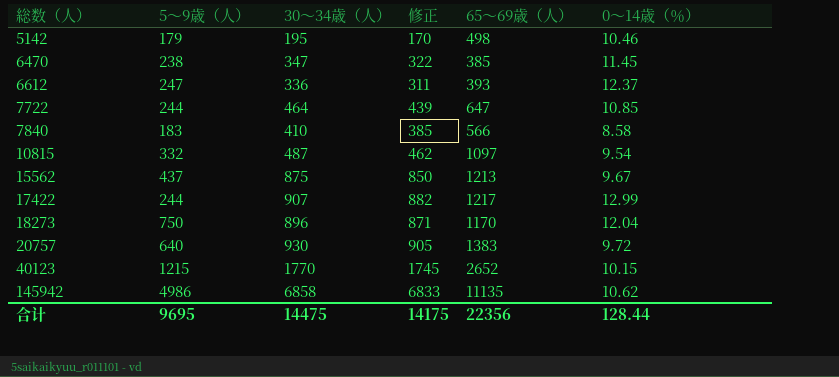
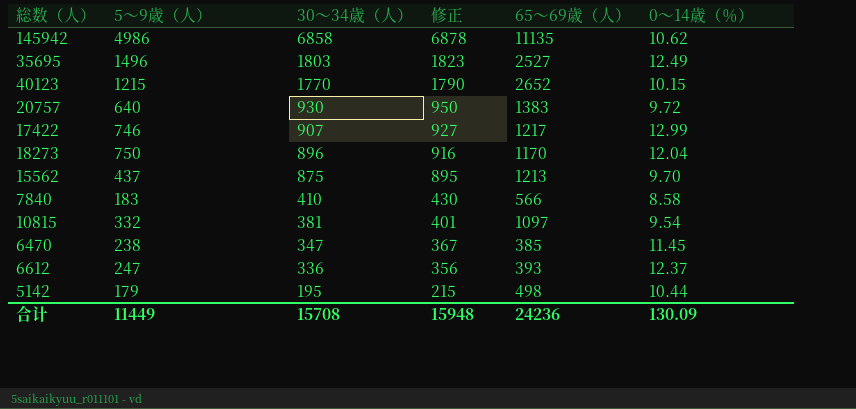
row order: 総数（人） ascending -> 30～34歳（人） descending
column 修正 | formula: [30～34歳（人）] - 25 -> [30～34歳（人）] + 20
row 7722: 244 | 464 | 439 | 647 | 10.85 -> none
row 35695: none -> 1496 | 1803 | 1823 | 2527 | 12.49
17422 | 5～9歳（人）: 244 -> 746
15562 | 0～14歳（％）: 9.67 -> 9.70
10815 | 30～34歳（人）: 487 -> 381
5142 | 0～14歳（％）: 10.46 -> 10.44
合计 | 5～9歳（人）: 9695 -> 11449
合计 | 30～34歳（人）: 14475 -> 15708
合计 | 修正: 14175 -> 15948
合计 | 65～69歳（人）: 22356 -> 24236
合计 | 0～14歳（％）: 128.44 -> 130.09

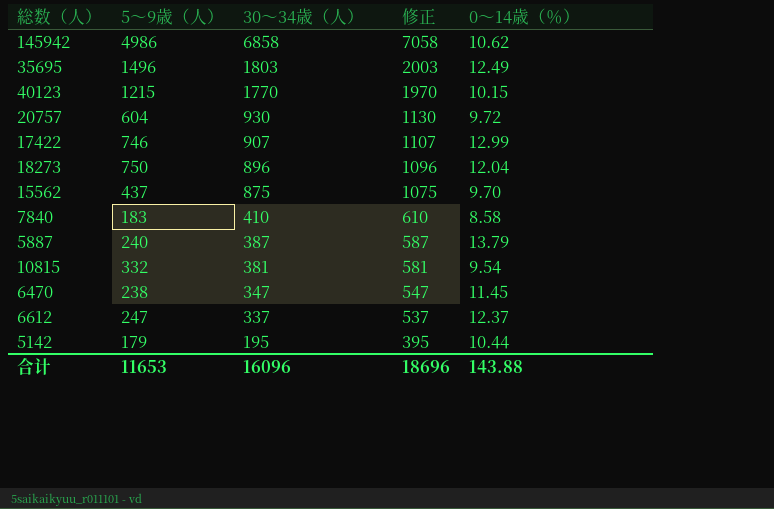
column 65～69歳（人） | position: 5 -> none
column 修正 | formula: [30～34歳（人）] + 20 -> [30～34歳（人）] + 200
20757 | 5～9歳（人）: 640 -> 604
row 5887: none -> 240 | 387 | 587 | 13.79
6612 | 30～34歳（人）: 336 -> 337
合计 | 5～9歳（人）: 11449 -> 11653
合计 | 30～34歳（人）: 15708 -> 16096
合计 | 修正: 15948 -> 18696
合计 | 0～14歳（％）: 130.09 -> 143.88

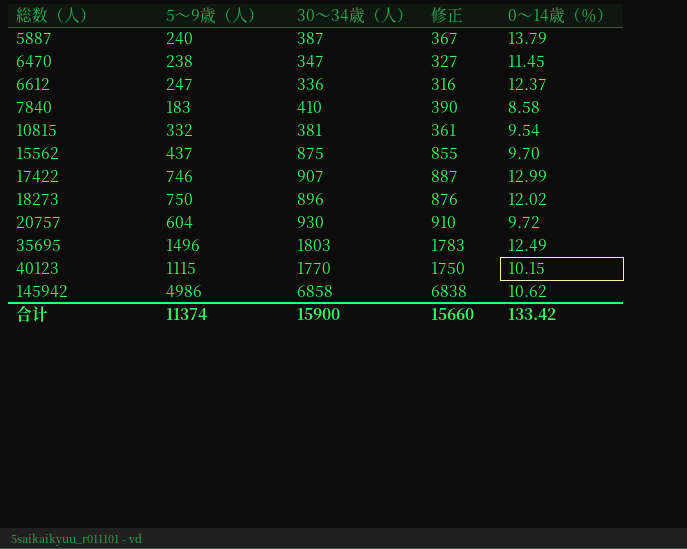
row order: 30～34歳（人） descending -> 総数（人） ascending
column 修正 | formula: [30～34歳（人）] + 200 -> [30～34歳（人）] - 20
row 5142: 179 | 195 | 395 | 10.44 -> none
6612 | 30～34歳（人）: 337 -> 336
18273 | 0～14歳（％）: 12.04 -> 12.02
40123 | 5～9歳（人）: 1215 -> 1115
合计 | 5～9歳（人）: 11653 -> 11374
合计 | 30～34歳（人）: 16096 -> 15900
合计 | 修正: 18696 -> 15660
合计 | 0～14歳（％）: 143.88 -> 133.42

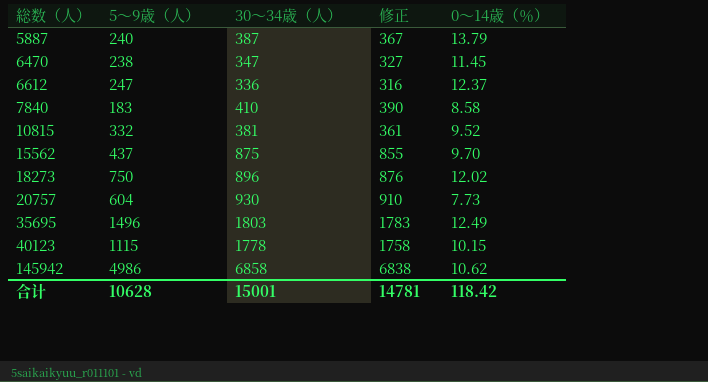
row 17422: 746 | 907 | 887 | 12.99 -> none
10815 | 0～14歳（％）: 9.54 -> 9.52
20757 | 0～14歳（％）: 9.72 -> 7.73
40123 | 30～34歳（人）: 1770 -> 1778
40123 | 修正: 1750 -> 1758
合计 | 5～9歳（人）: 11374 -> 10628
合计 | 30～34歳（人）: 15900 -> 15001
合计 | 修正: 15660 -> 14781
合计 | 0～14歳（％）: 133.42 -> 118.42

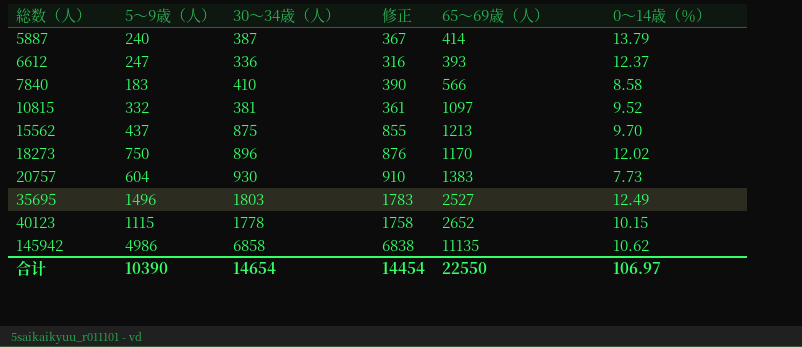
column 65～69歳（人） | position: none -> 5
row 6470: 238 | 347 | 327 | 11.45 -> none
合计 | 5～9歳（人）: 10628 -> 10390
合计 | 30～34歳（人）: 15001 -> 14654
合计 | 修正: 14781 -> 14454
合计 | 0～14歳（％）: 118.42 -> 106.97

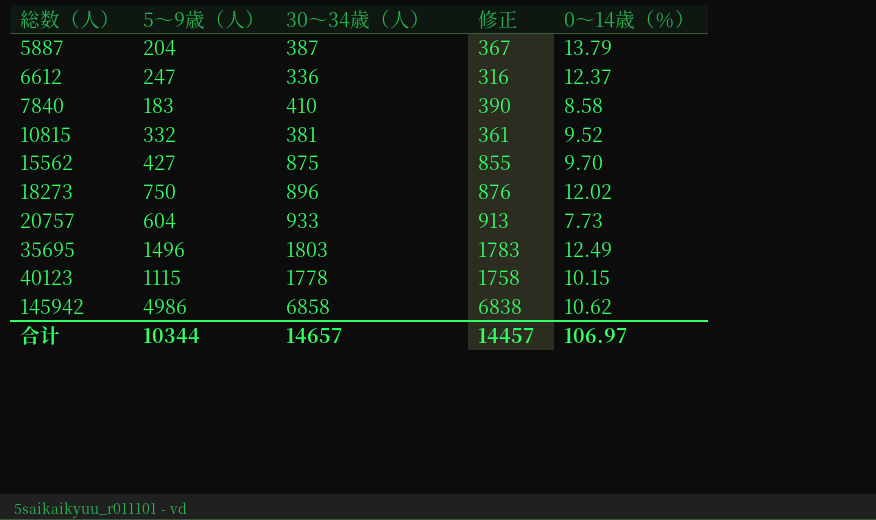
column 65～69歳（人） | position: 5 -> none
5887 | 5～9歳（人）: 240 -> 204
15562 | 5～9歳（人）: 437 -> 427
20757 | 30～34歳（人）: 930 -> 933
20757 | 修正: 910 -> 913
合计 | 5～9歳（人）: 10390 -> 10344
合计 | 30～34歳（人）: 14654 -> 14657
合计 | 修正: 14454 -> 14457

